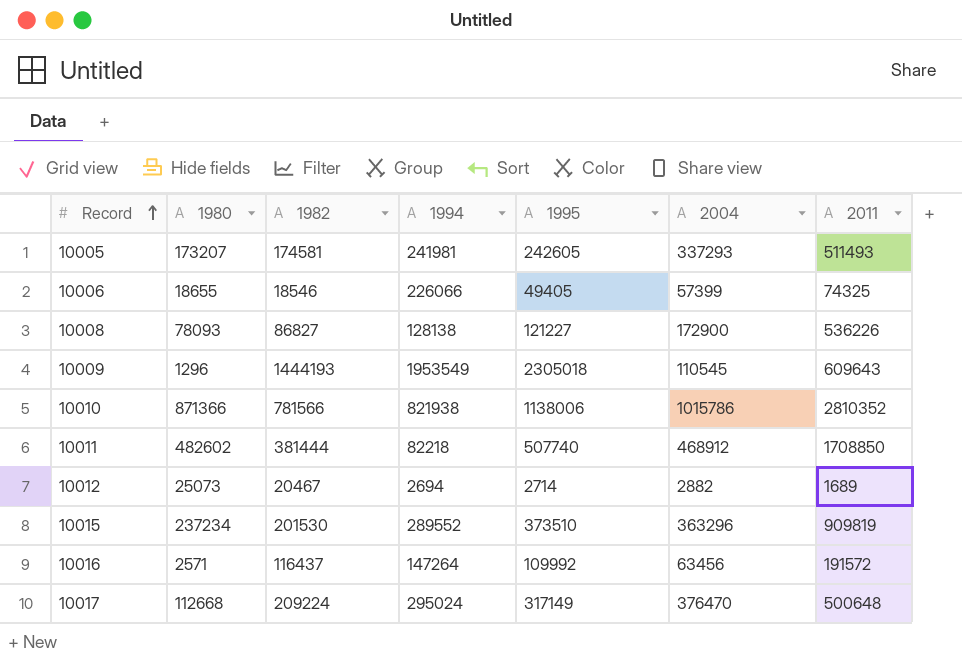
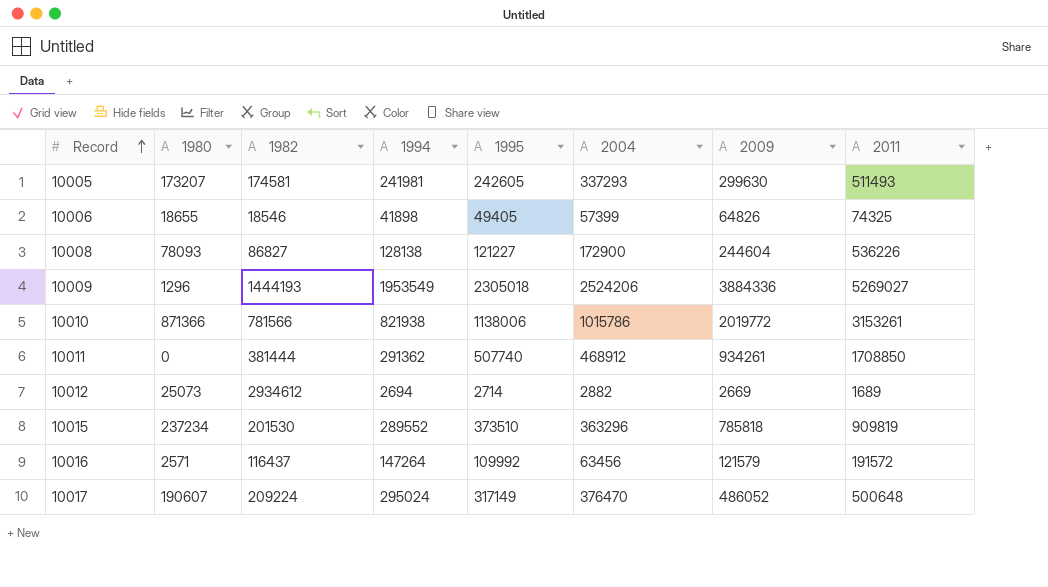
column 2009 | position: none -> 7
10006 | 1994: 226066 -> 41898
10009 | 2004: 110545 -> 2524206
10009 | 2011: 609643 -> 5269027
10010 | 2011: 2810352 -> 3153261
10011 | 1980: 482602 -> 0
10011 | 1994: 82218 -> 291362
10012 | 1982: 20467 -> 2934612
10017 | 1980: 112668 -> 190607

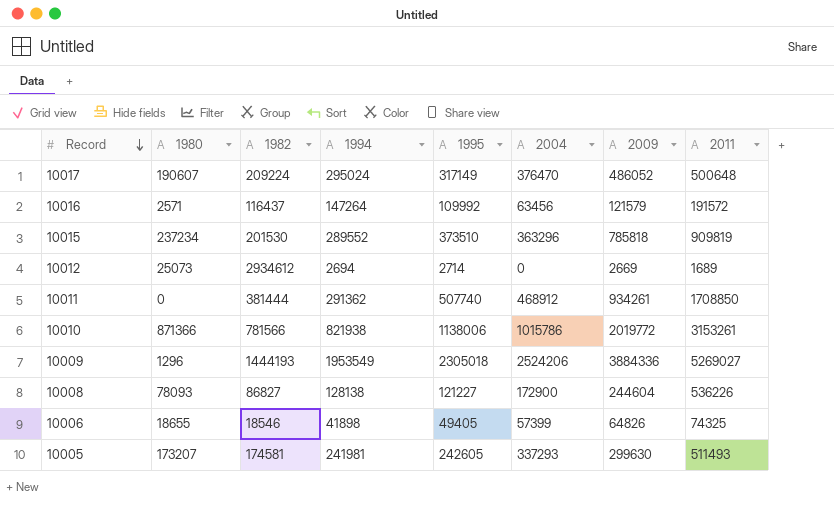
row order: Record ascending -> Record descending
10012 | 2004: 2882 -> 0

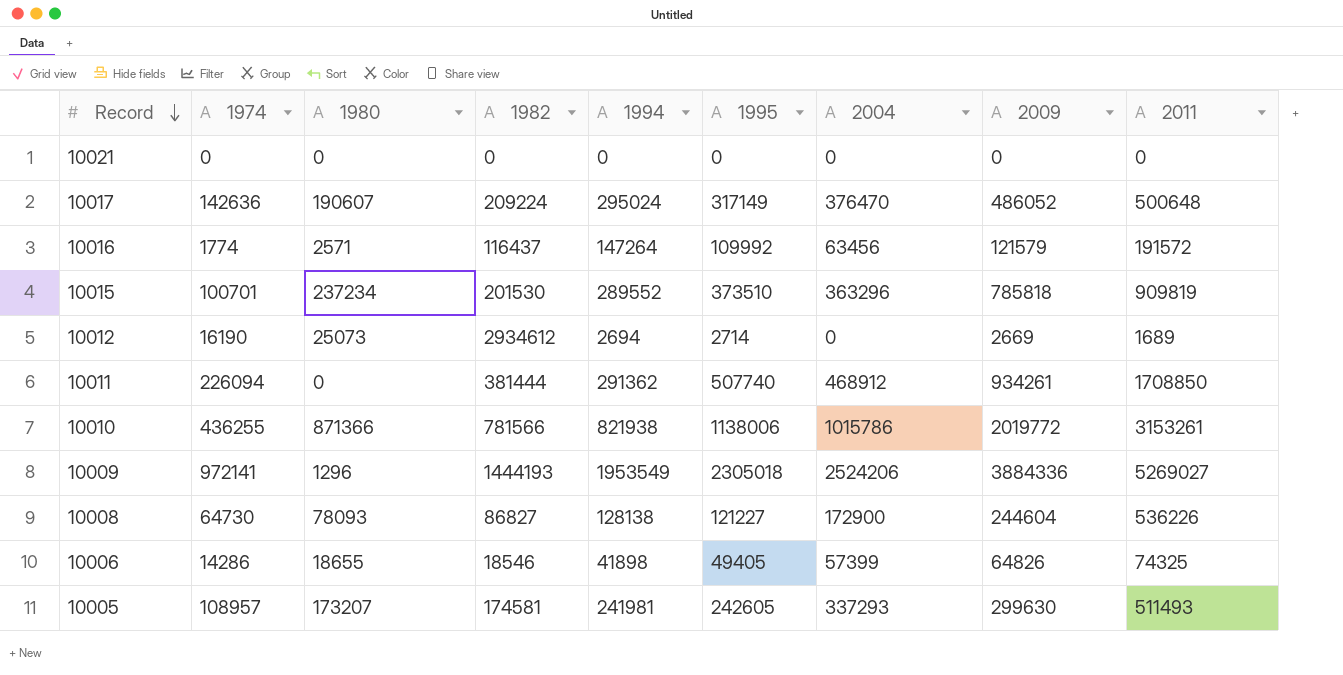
column 1974 | position: none -> 2
row 10021: none -> 0 | 0 | 0 | 0 | 0 | 0 | 0 | 0

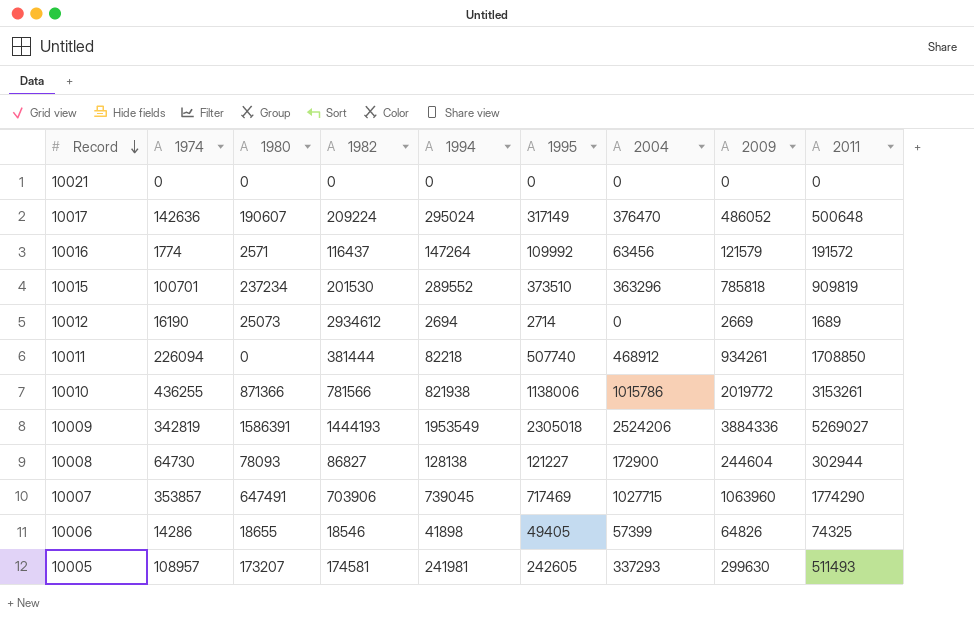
10011 | 1994: 291362 -> 82218
10009 | 1974: 972141 -> 342819
10009 | 1980: 1296 -> 1586391
10008 | 2011: 536226 -> 302944
row 10007: none -> 353857 | 647491 | 703906 | 739045 | 717469 | 1027715 | 1063960 | 1774290

